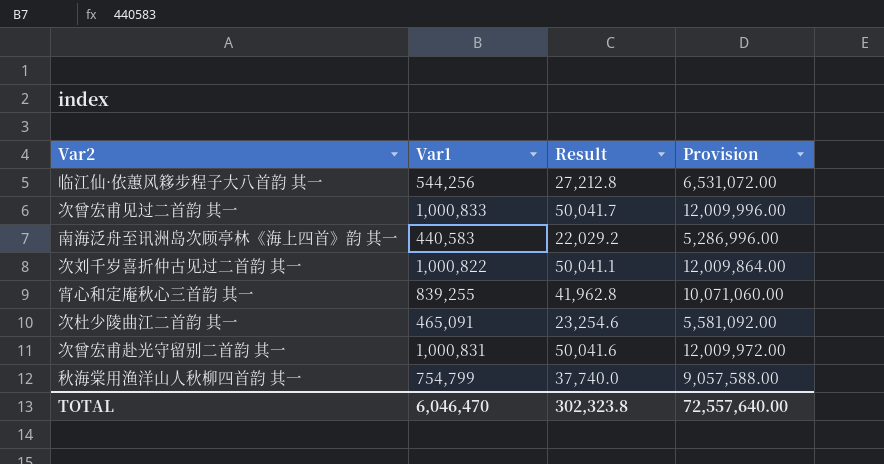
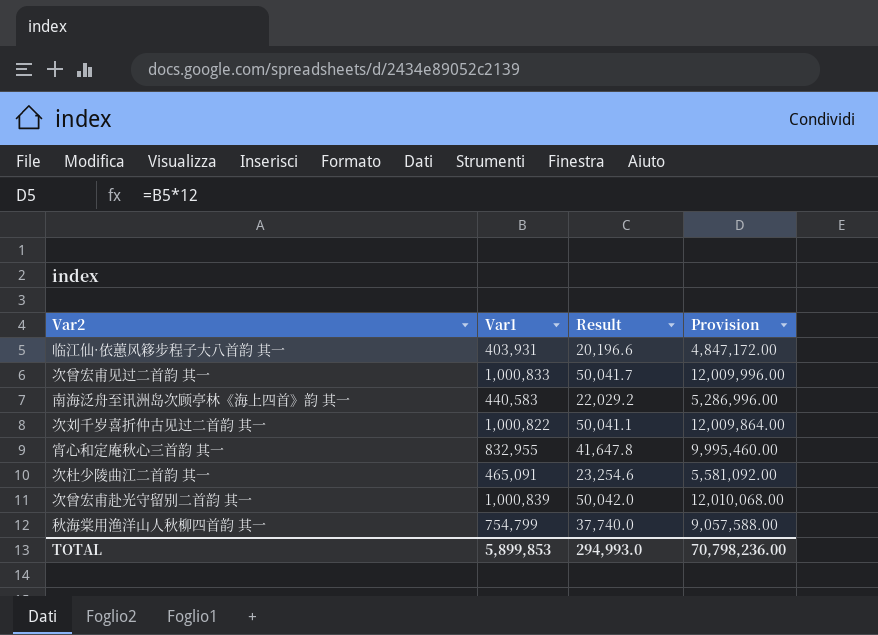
临江仙·依蕙风簃步程子大八首韵 其一 | Var1: 544,256 -> 403,931
临江仙·依蕙风簃步程子大八首韵 其一 | Result: 27,212.8 -> 20,196.6
临江仙·依蕙风簃步程子大八首韵 其一 | Provision: 6,531,072.00 -> 4,847,172.00
宵心和定庵秋心三首韵 其一 | Var1: 839,255 -> 832,955
宵心和定庵秋心三首韵 其一 | Result: 41,962.8 -> 41,647.8
宵心和定庵秋心三首韵 其一 | Provision: 10,071,060.00 -> 9,995,460.00
次曾宏甫赴光守留别二首韵 其一 | Var1: 1,000,831 -> 1,000,839
次曾宏甫赴光守留别二首韵 其一 | Result: 50,041.6 -> 50,042.0
次曾宏甫赴光守留别二首韵 其一 | Provision: 12,009,972.00 -> 12,010,068.00
TOTAL | Var1: 6,046,470 -> 5,899,853
TOTAL | Result: 302,323.8 -> 294,993.0
TOTAL | Provision: 72,557,640.00 -> 70,798,236.00

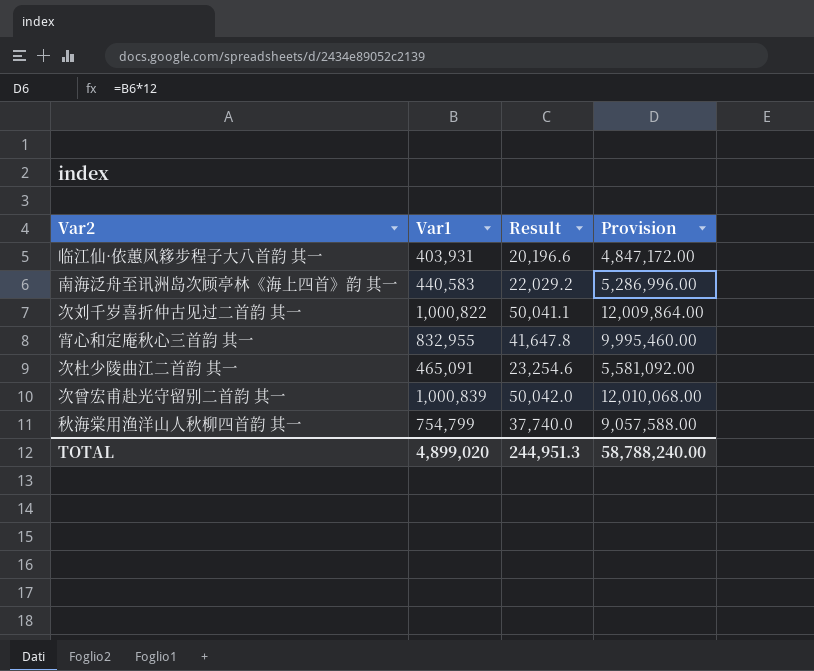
row 次曾宏甫见过二首韵 其一: 1,000,833 | 50,041.7 | 12,009,996.00 -> none
TOTAL | Var1: 5,899,853 -> 4,899,020
TOTAL | Result: 294,993.0 -> 244,951.3
TOTAL | Provision: 70,798,236.00 -> 58,788,240.00

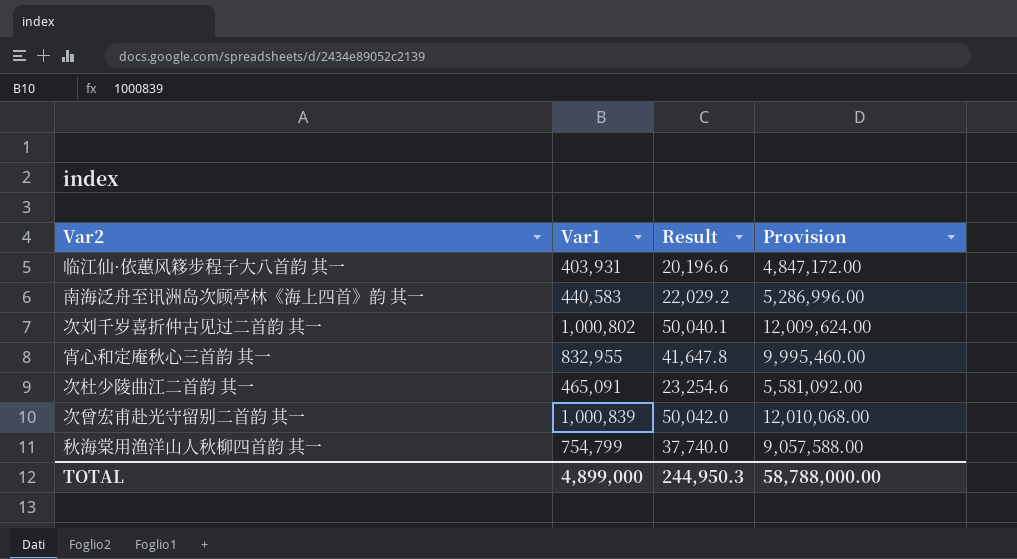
次刘千岁喜折仲古见过二首韵 其一 | Var1: 1,000,822 -> 1,000,802
次刘千岁喜折仲古见过二首韵 其一 | Result: 50,041.1 -> 50,040.1
次刘千岁喜折仲古见过二首韵 其一 | Provision: 12,009,864.00 -> 12,009,624.00
TOTAL | Var1: 4,899,020 -> 4,899,000
TOTAL | Result: 244,951.3 -> 244,950.3
TOTAL | Provision: 58,788,240.00 -> 58,788,000.00

